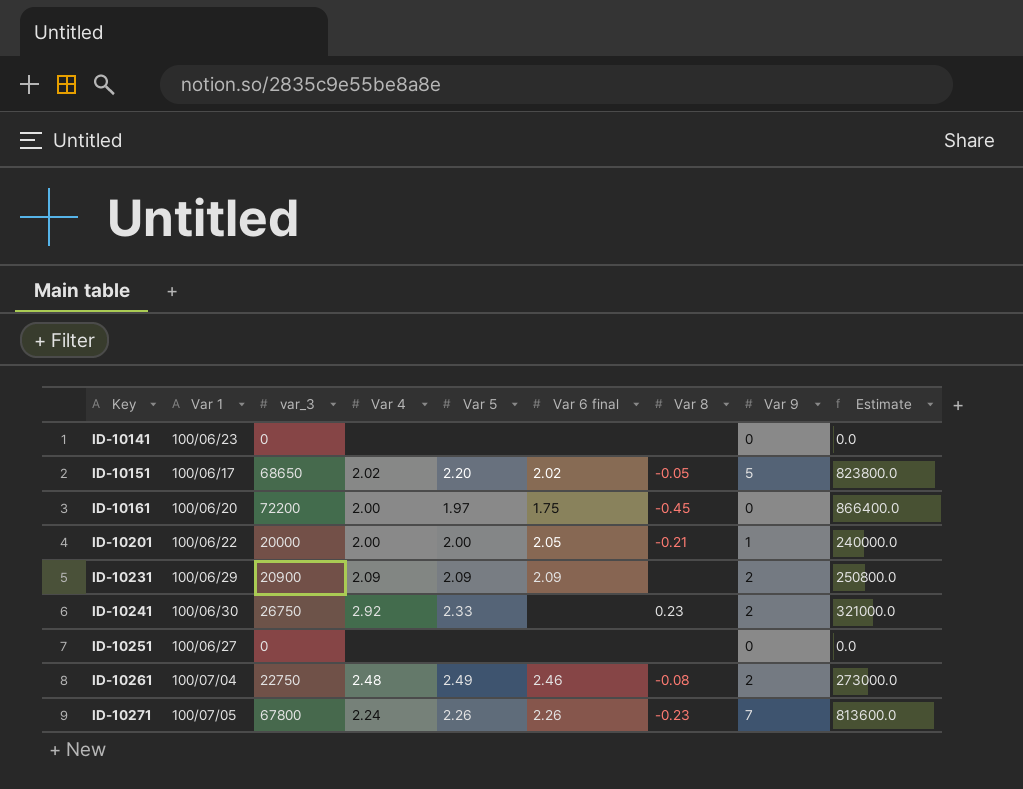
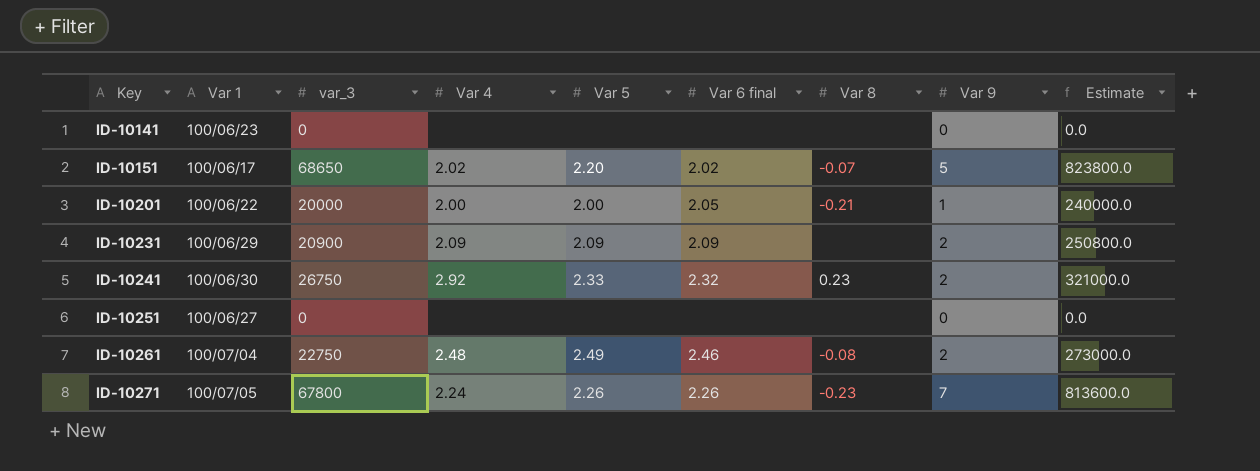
row ID-10161: 100/06/20 | 72200 | 2.00 | 1.97 | 1.75 | -0.45 | 0 | 866400.0 -> none
ID-10151 | Var 8: -0.05 -> -0.07
ID-10241 | Var 6 final: none -> 2.32

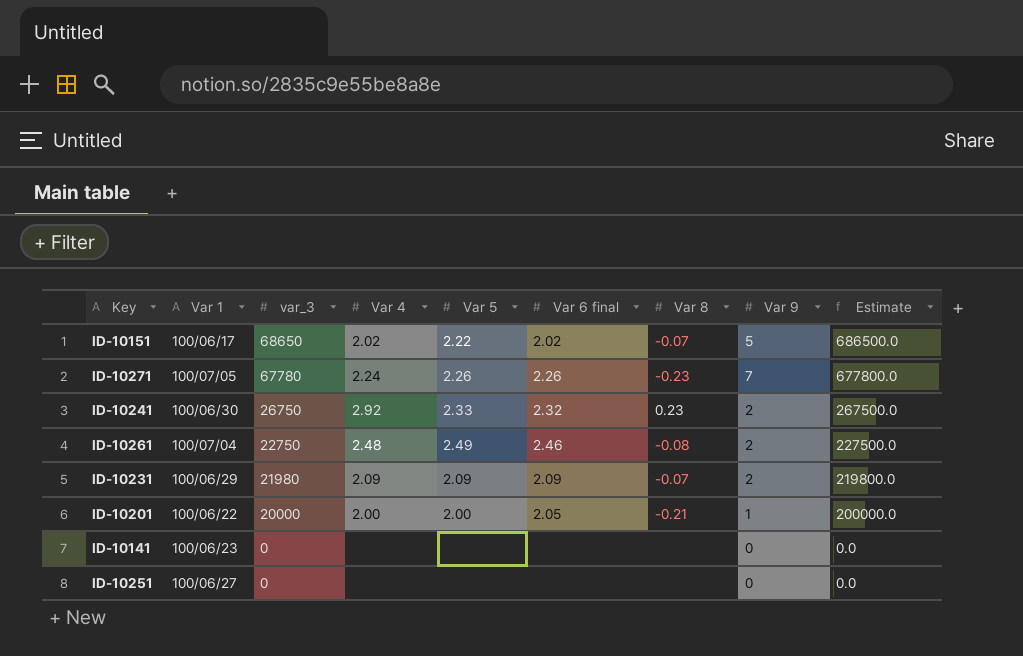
row order: Key ascending -> var_3 descending
column Estimate | formula: [var_3] * 12 -> [var_3] * 10
ID-10151 | Var 5: 2.20 -> 2.22
ID-10271 | var_3: 67800 -> 67780
ID-10231 | var_3: 20900 -> 21980
ID-10231 | Var 8: none -> -0.07

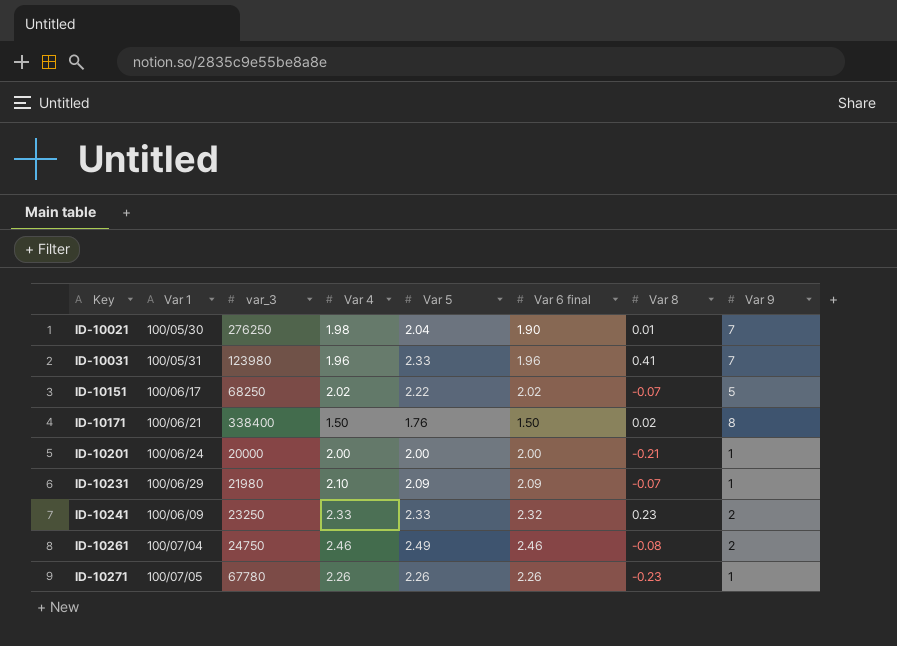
row order: var_3 descending -> Key ascending
column Estimate | formula: [var_3] * 10 -> none
row ID-10141: 100/06/23 | 0 | none | none | none | none | 0 | 0.0 -> none
row ID-10251: 100/06/27 | 0 | none | none | none | none | 0 | 0.0 -> none
row ID-10021: none -> 100/05/30 | 276250 | 1.98 | 2.04 | 1.90 | 0.01 | 7
row ID-10031: none -> 100/05/31 | 123980 | 1.96 | 2.33 | 1.96 | 0.41 | 7
ID-10151 | var_3: 68650 -> 68250
row ID-10171: none -> 100/06/21 | 338400 | 1.50 | 1.76 | 1.50 | 0.02 | 8
ID-10201 | Var 1: 100/06/22 -> 100/06/24
ID-10201 | Var 6 final: 2.05 -> 2.00
ID-10231 | Var 4: 2.09 -> 2.10
ID-10231 | Var 9: 2 -> 1
ID-10241 | Var 1: 100/06/30 -> 100/06/09
ID-10241 | var_3: 26750 -> 23250
ID-10241 | Var 4: 2.92 -> 2.33
ID-10261 | var_3: 22750 -> 24750
ID-10261 | Var 4: 2.48 -> 2.46
ID-10271 | Var 4: 2.24 -> 2.26
ID-10271 | Var 9: 7 -> 1

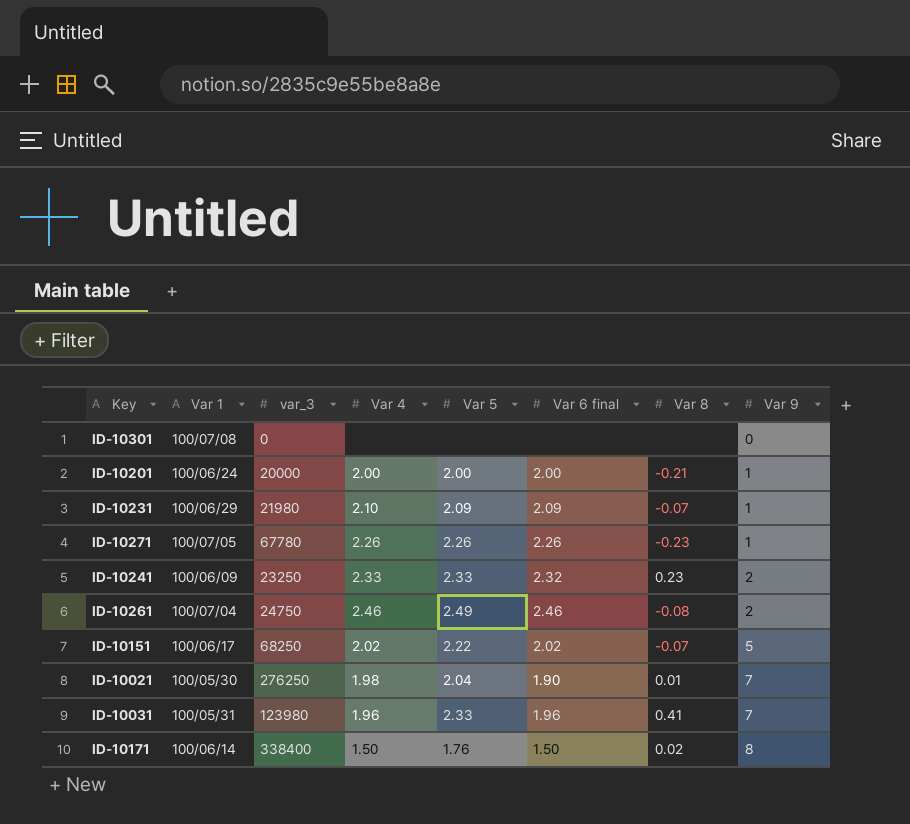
row order: Key ascending -> Var 9 ascending
row ID-10301: none -> 100/07/08 | 0 | none | none | none | none | 0
ID-10171 | Var 1: 100/06/21 -> 100/06/14

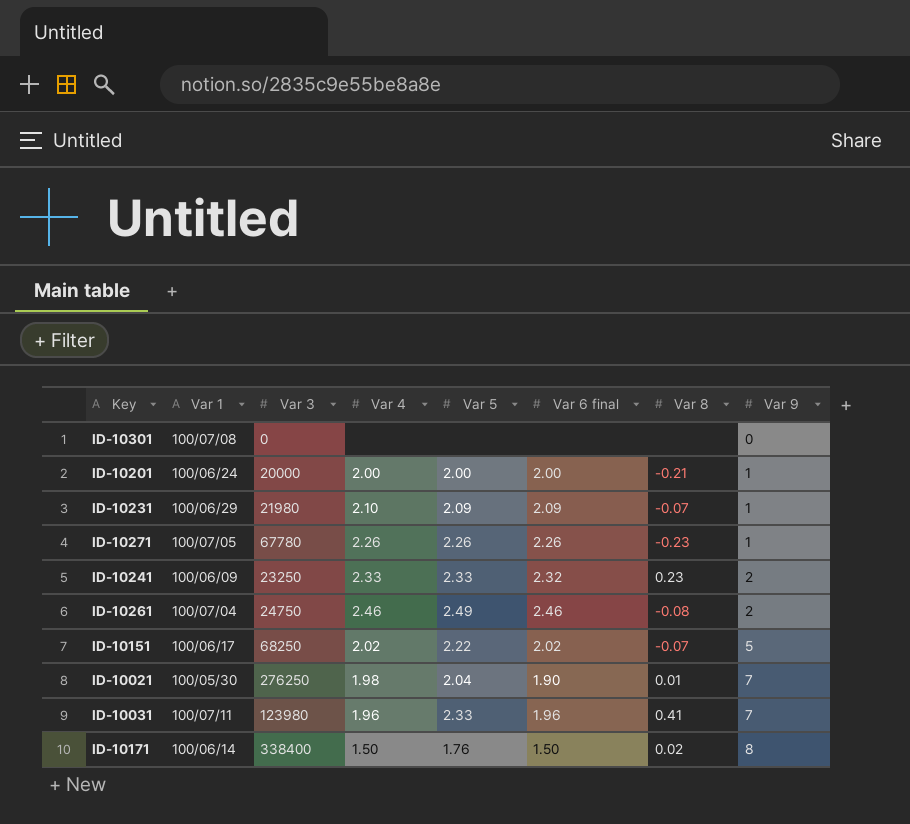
column name: var_3 -> Var 3
ID-10031 | Var 1: 100/05/31 -> 100/07/11

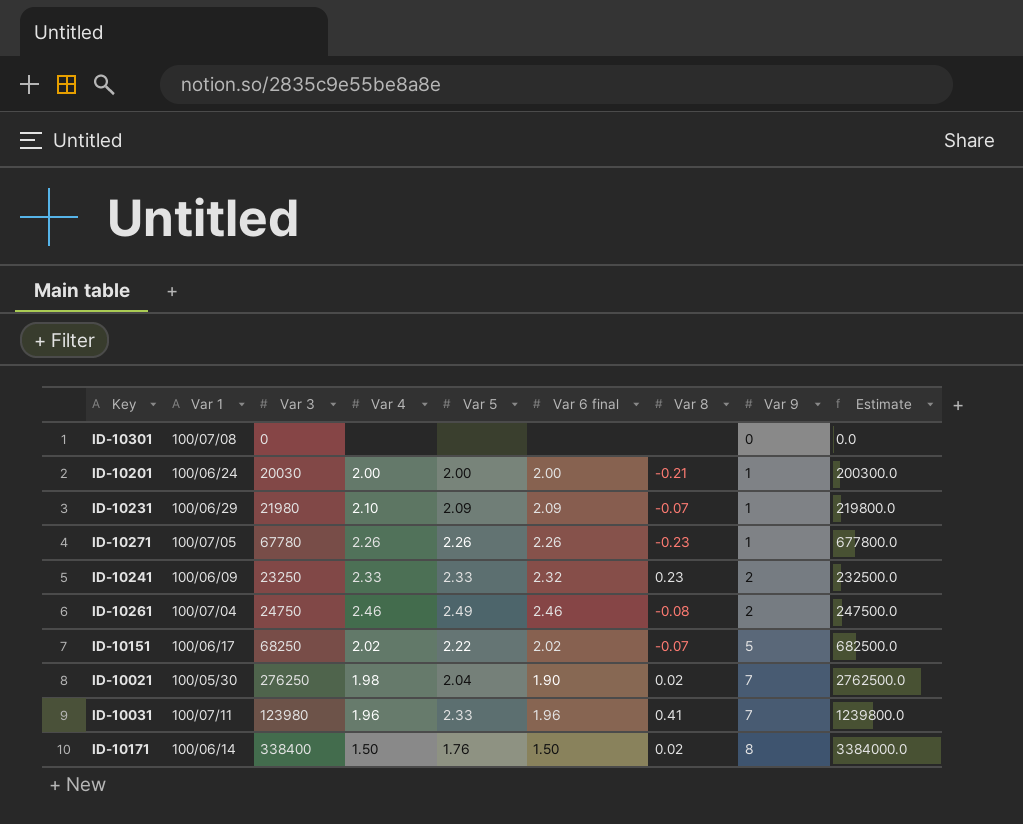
column Estimate | formula: none -> [Var 3] * 10
ID-10201 | Var 3: 20000 -> 20030
ID-10021 | Var 8: 0.01 -> 0.02

